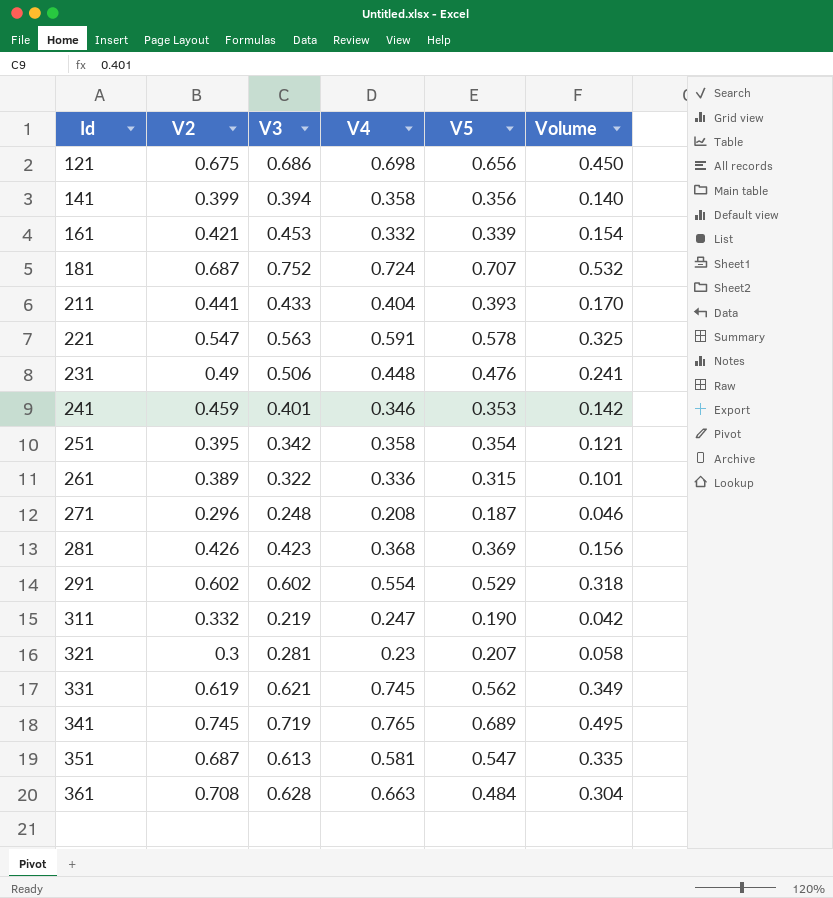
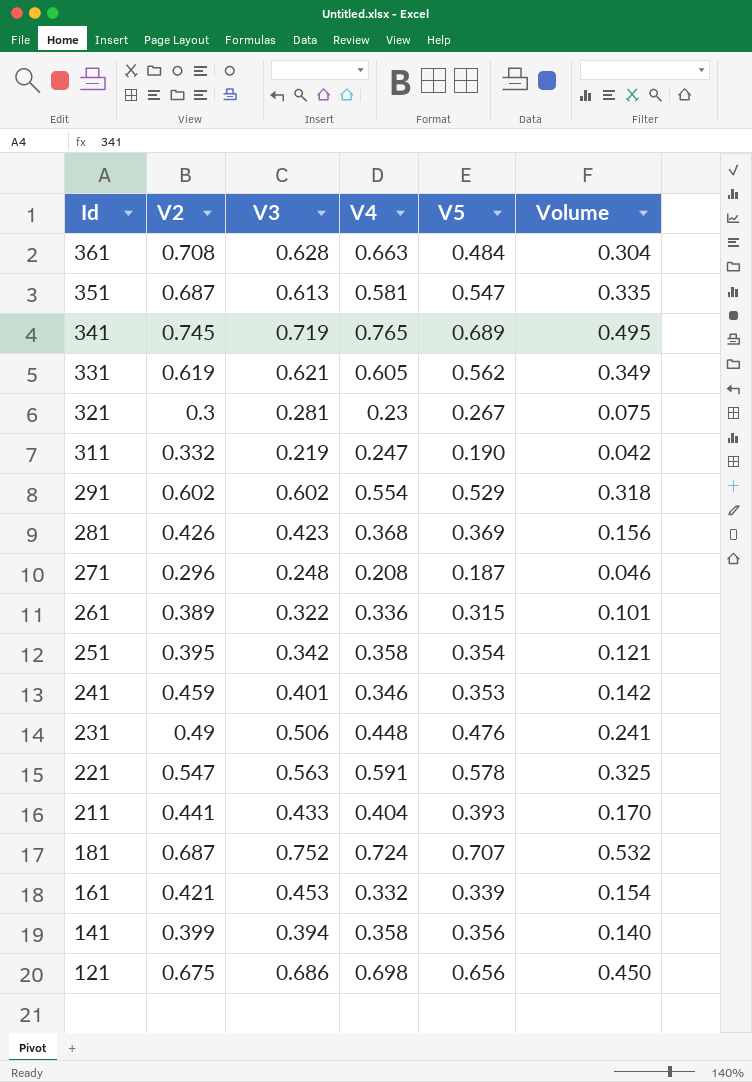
row order: Id ascending -> Id descending
331 | V4: 0.745 -> 0.605
321 | V5: 0.207 -> 0.267
321 | Volume: 0.058 -> 0.075

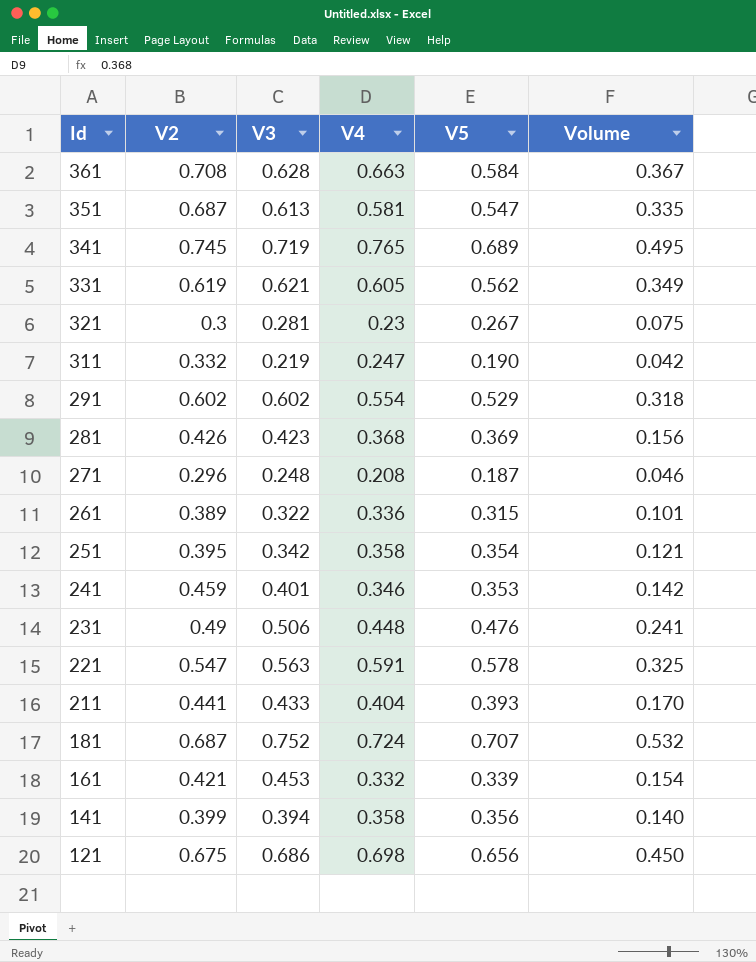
361 | V5: 0.484 -> 0.584
361 | Volume: 0.304 -> 0.367

